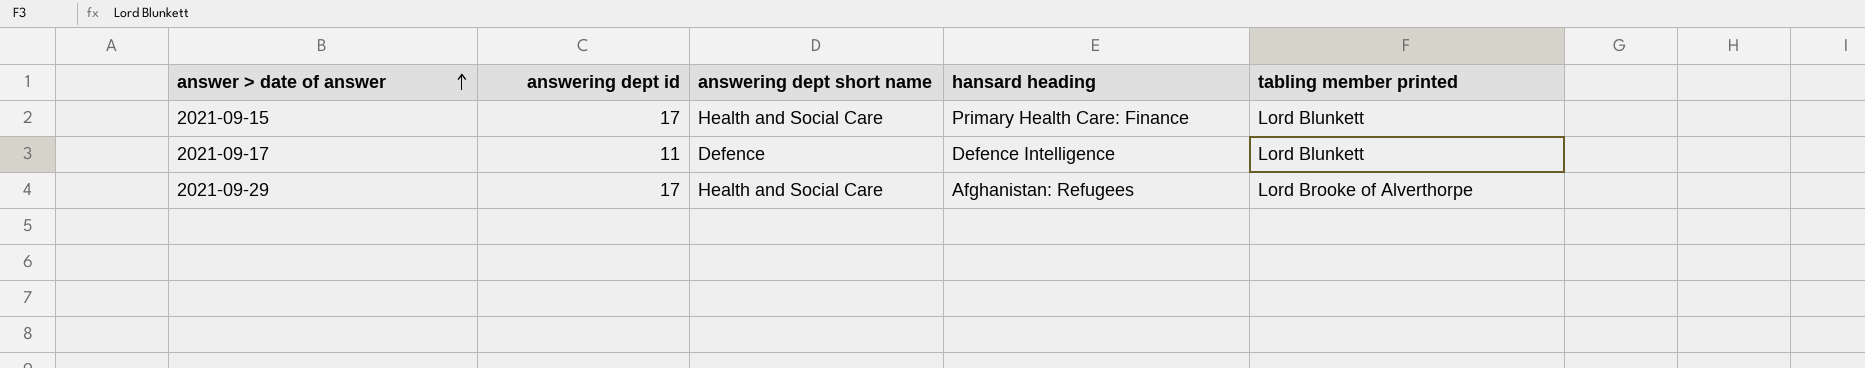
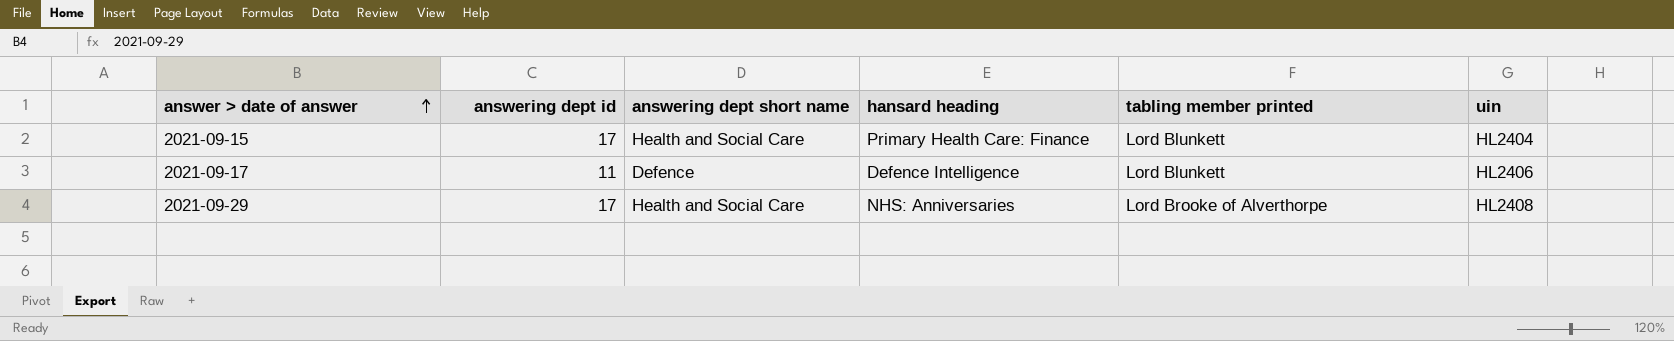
column uin | position: none -> 6
2021-09-29 | hansard heading: Afghanistan: Refugees -> NHS: Anniversaries

